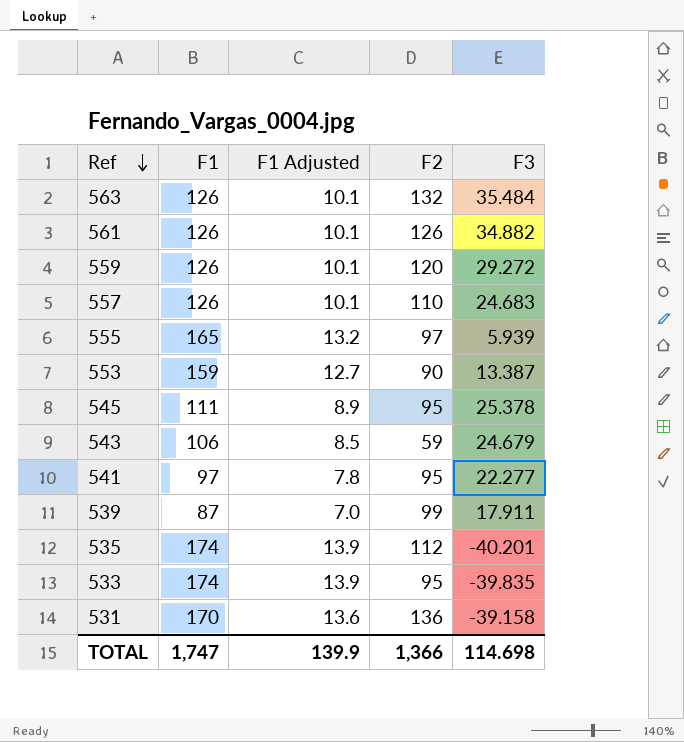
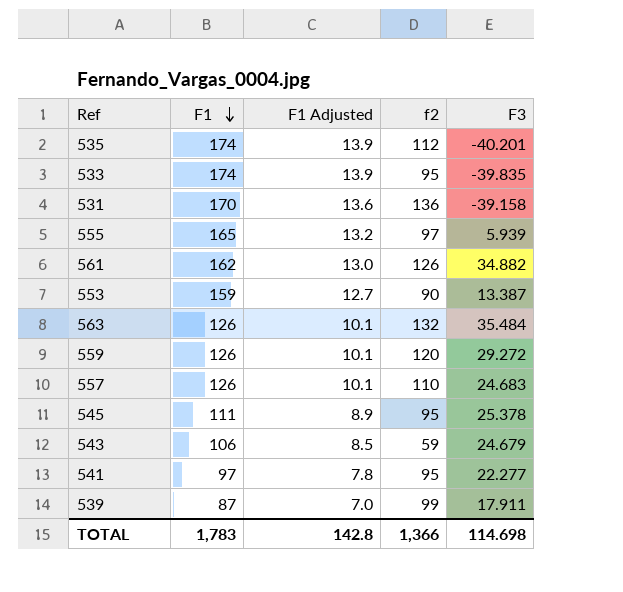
row order: Ref descending -> F1 descending
column name: F2 -> f2
561 | F1: 126 -> 162
561 | F1 Adjusted: 10.1 -> 13.0
TOTAL | F1: 1,747 -> 1,783
TOTAL | F1 Adjusted: 139.9 -> 142.8

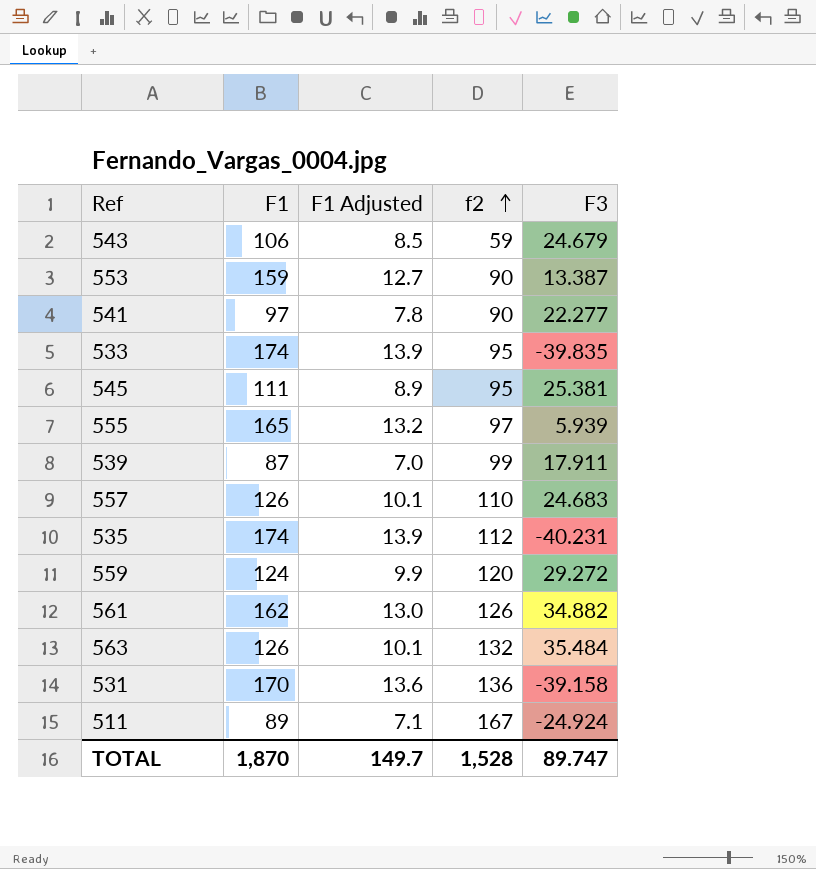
row order: F1 descending -> f2 ascending
541 | f2: 95 -> 90
545 | F3: 25.378 -> 25.381
535 | F3: -40.201 -> -40.231
559 | F1: 126 -> 124
559 | F1 Adjusted: 10.1 -> 9.9
row 511: none -> 89 | 7.1 | 167 | -24.924
TOTAL | F1: 1,783 -> 1,870
TOTAL | F1 Adjusted: 142.8 -> 149.7
TOTAL | f2: 1,366 -> 1,528
TOTAL | F3: 114.698 -> 89.747

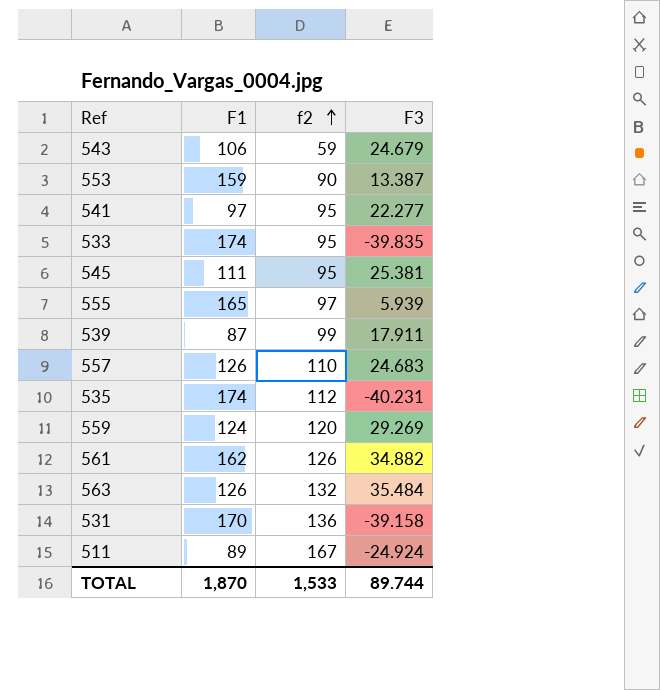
column F1 Adjusted | formula: [F1] * 0.08 -> none
541 | f2: 90 -> 95
559 | F3: 29.272 -> 29.269
TOTAL | f2: 1,528 -> 1,533
TOTAL | F3: 89.747 -> 89.744

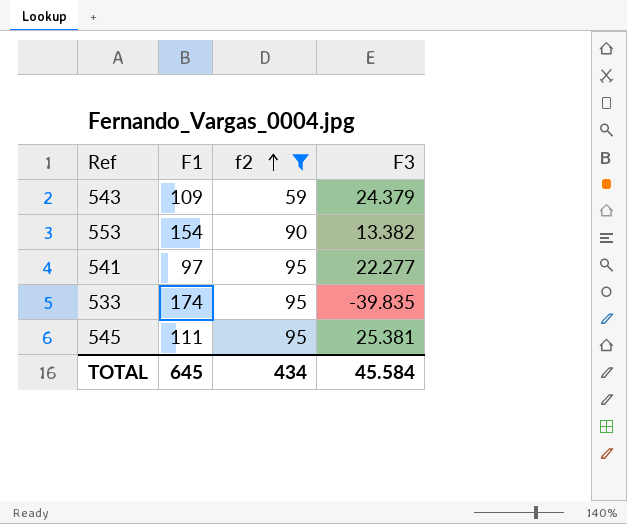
filter: none -> f2 <= 95
543 | F1: 106 -> 109
543 | F3: 24.679 -> 24.379
553 | F1: 159 -> 154
553 | F3: 13.387 -> 13.382
TOTAL | F1: 1,870 -> 645
TOTAL | f2: 1,533 -> 434
TOTAL | F3: 89.744 -> 45.584

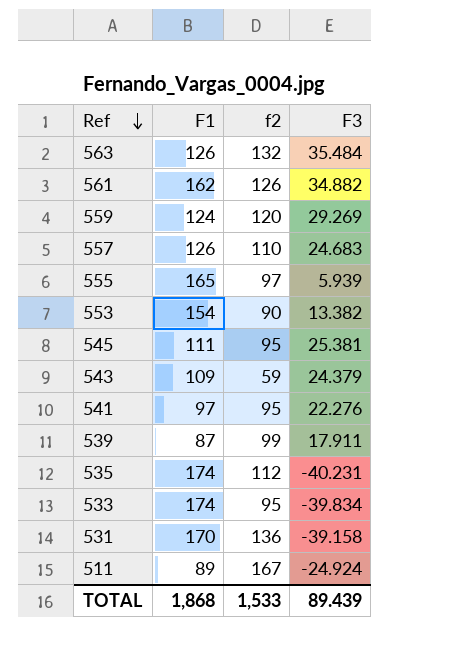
filter: f2 <= 95 -> none
row order: f2 ascending -> Ref descending
541 | F3: 22.277 -> 22.276
533 | F3: -39.835 -> -39.834
TOTAL | F1: 645 -> 1,868
TOTAL | f2: 434 -> 1,533
TOTAL | F3: 45.584 -> 89.439

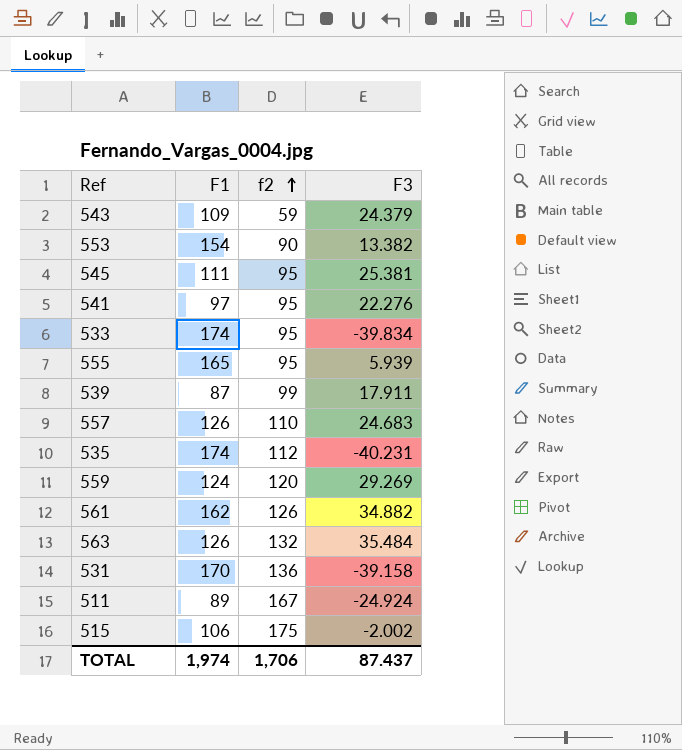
row order: Ref descending -> f2 ascending
555 | f2: 97 -> 95
row 515: none -> 106 | 175 | -2.002
TOTAL | F1: 1,868 -> 1,974
TOTAL | f2: 1,533 -> 1,706
TOTAL | F3: 89.439 -> 87.437

